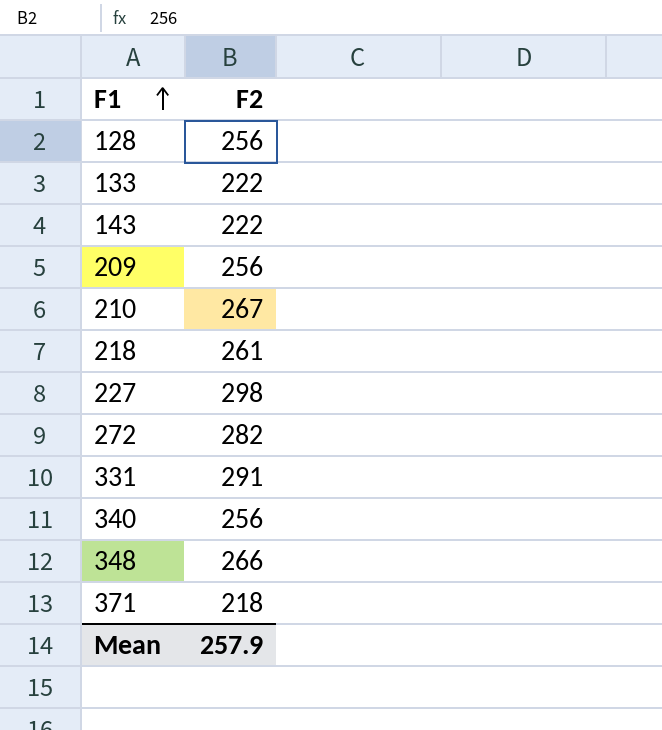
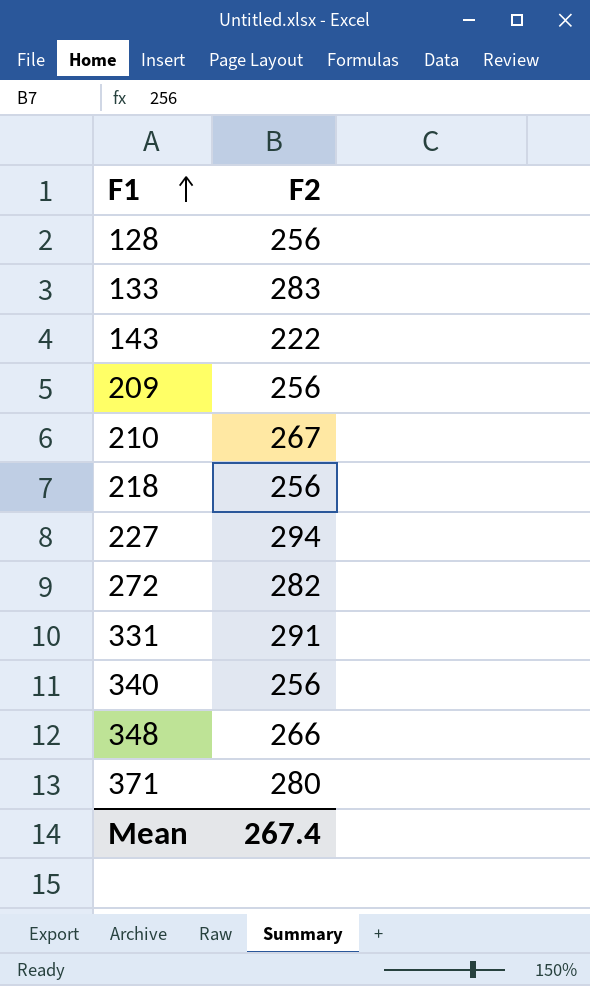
133 | F2: 222 -> 283
218 | F2: 261 -> 256
227 | F2: 298 -> 294
371 | F2: 218 -> 280
Mean | F2: 257.9 -> 267.4

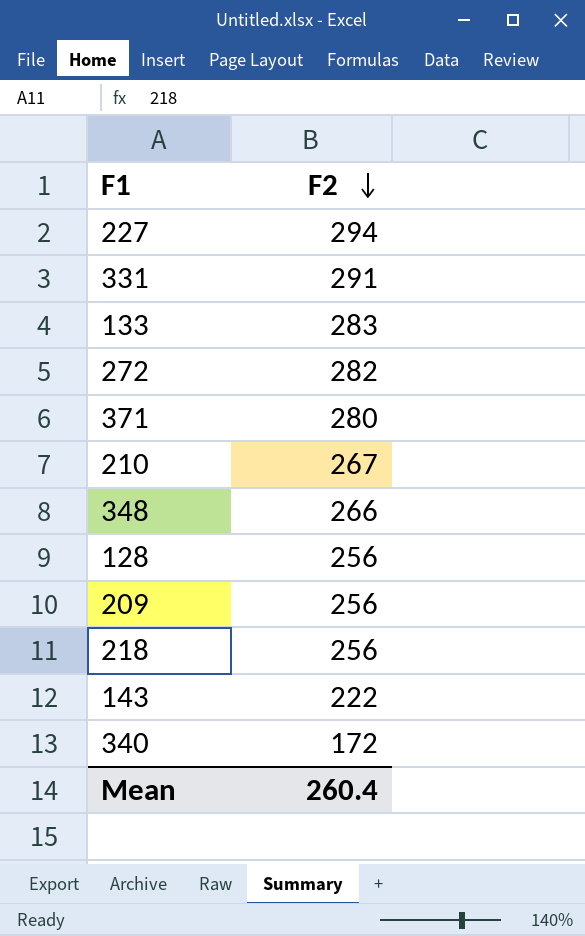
row order: F1 ascending -> F2 descending
340 | F2: 256 -> 172
Mean | F2: 267.4 -> 260.4

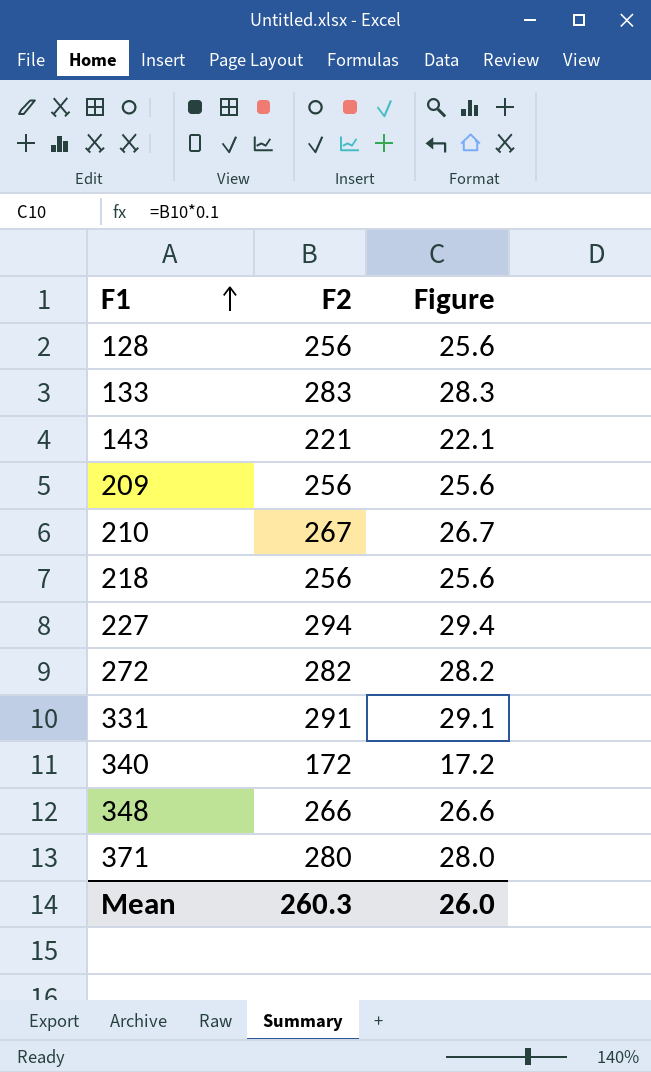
row order: F2 descending -> F1 ascending
column Figure | formula: none -> [F2] * 0.1
143 | F2: 222 -> 221
Mean | F2: 260.4 -> 260.3

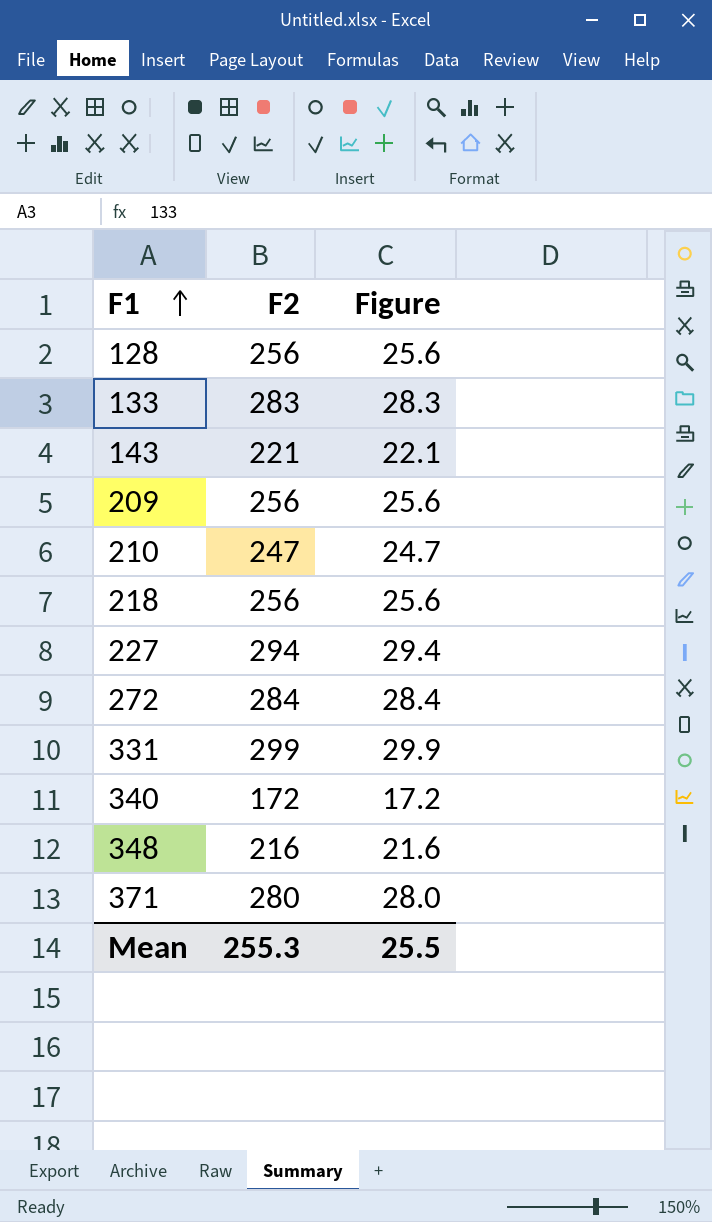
210 | F2: 267 -> 247
210 | Figure: 26.7 -> 24.7
272 | F2: 282 -> 284
272 | Figure: 28.2 -> 28.4
331 | F2: 291 -> 299
331 | Figure: 29.1 -> 29.9
348 | F2: 266 -> 216
348 | Figure: 26.6 -> 21.6
Mean | F2: 260.3 -> 255.3
Mean | Figure: 26.0 -> 25.5

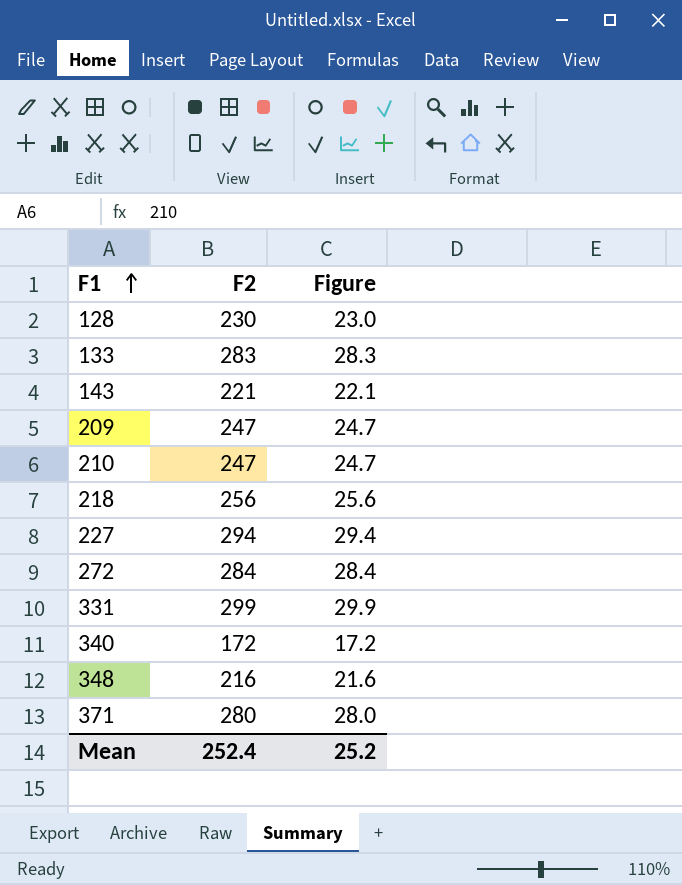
128 | F2: 256 -> 230
128 | Figure: 25.6 -> 23.0
209 | F2: 256 -> 247
209 | Figure: 25.6 -> 24.7
Mean | F2: 255.3 -> 252.4
Mean | Figure: 25.5 -> 25.2

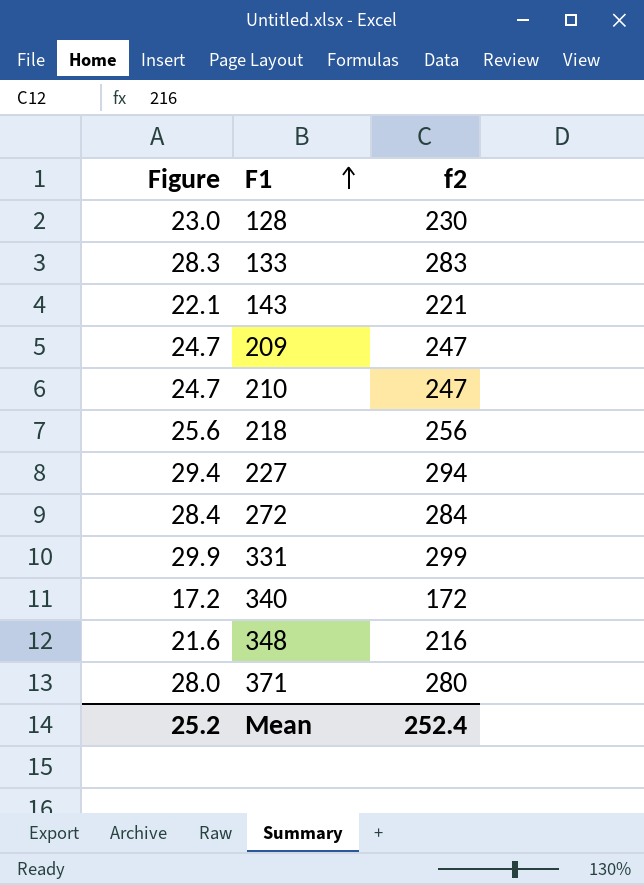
column Figure | position: 3 -> 1
column name: F2 -> f2

